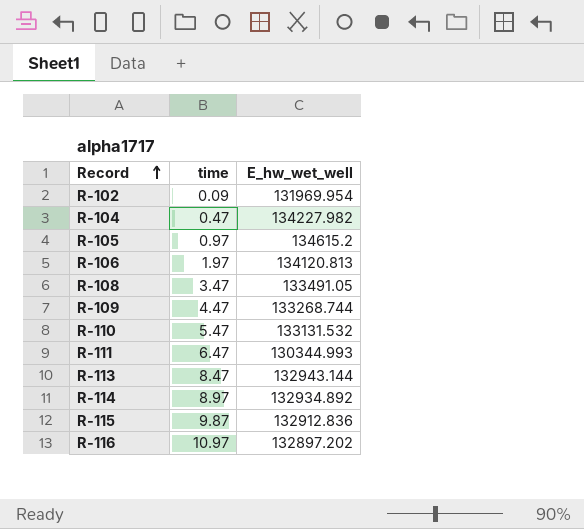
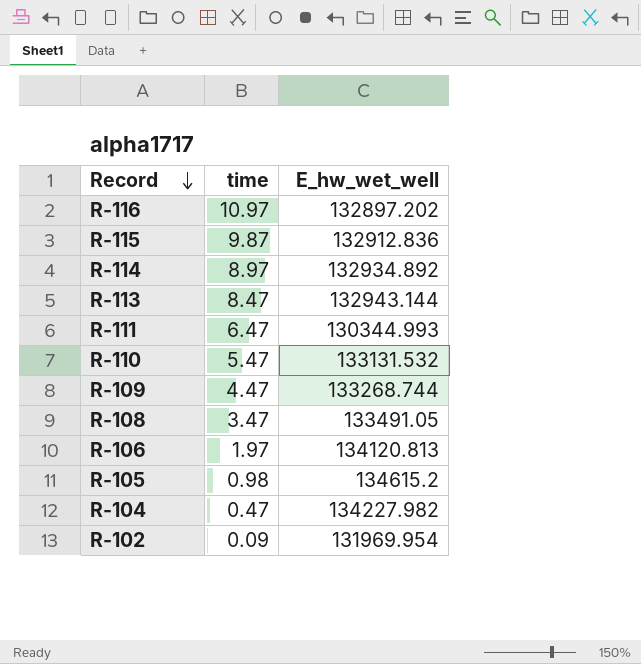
row order: Record ascending -> Record descending
R-105 | time: 0.97 -> 0.98

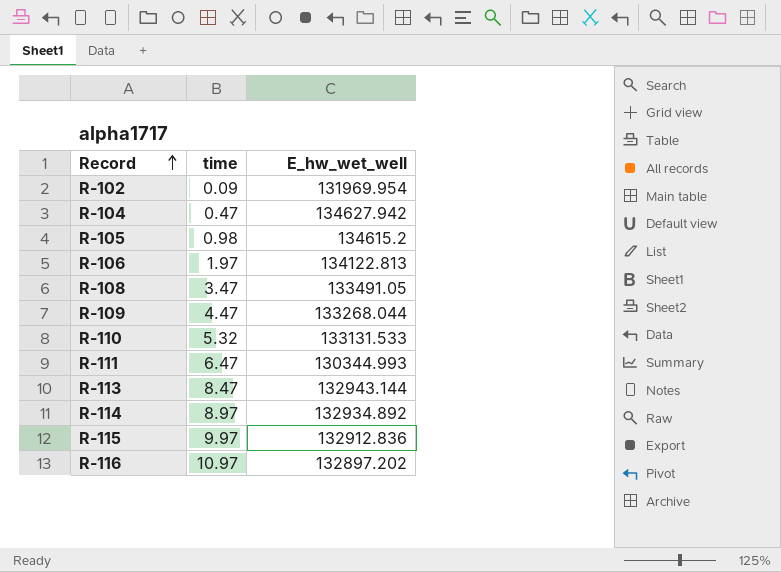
row order: Record descending -> Record ascending
R-104 | E_hw_wet_well: 134227.982 -> 134627.942
R-106 | E_hw_wet_well: 134120.813 -> 134122.813
R-109 | E_hw_wet_well: 133268.744 -> 133268.044
R-110 | time: 5.47 -> 5.32
R-110 | E_hw_wet_well: 133131.532 -> 133131.533
R-115 | time: 9.87 -> 9.97

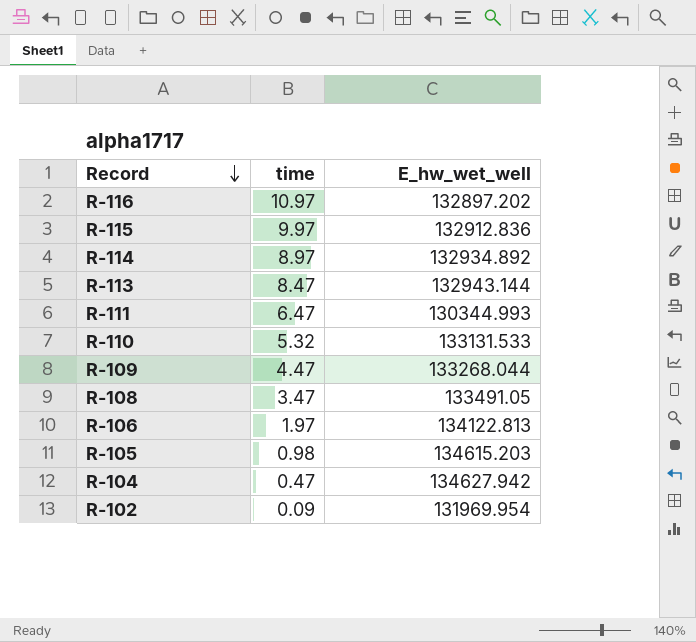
row order: Record ascending -> Record descending
R-105 | E_hw_wet_well: 134615.2 -> 134615.203

